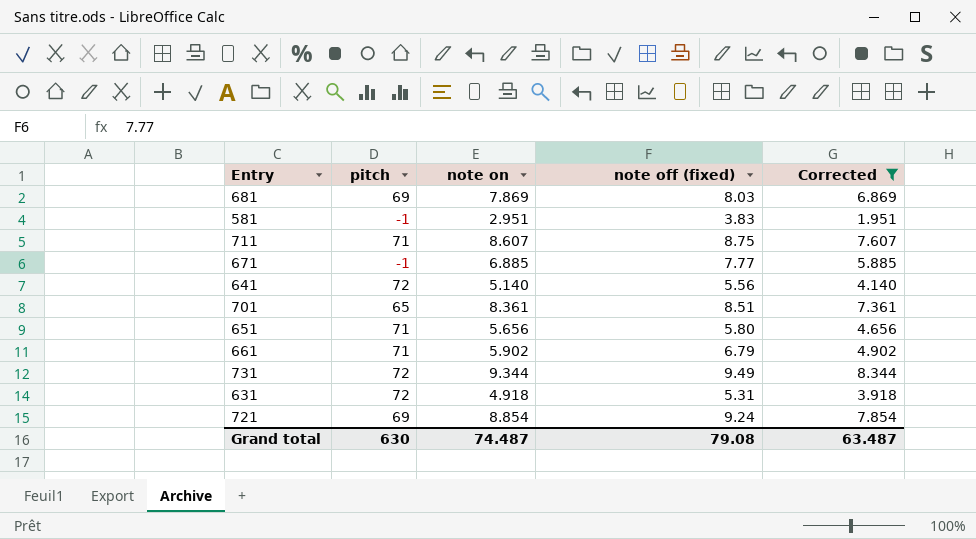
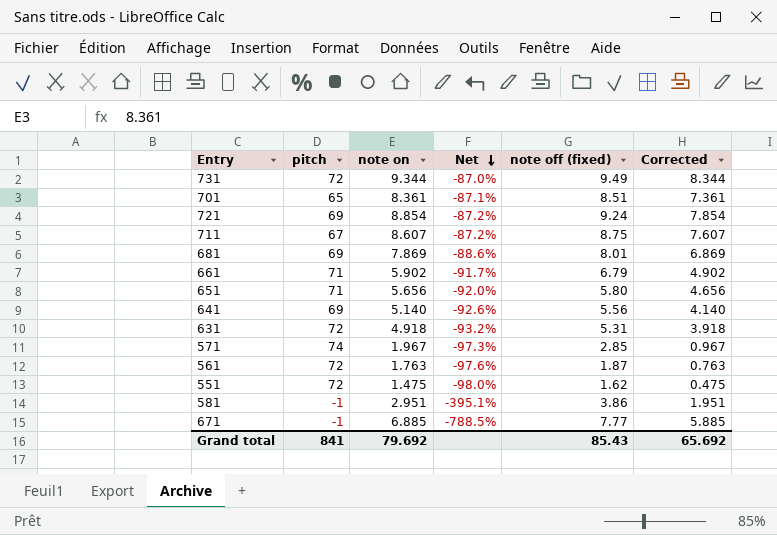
filter: Corrected >= 1.951 -> none
row order: none -> Net descending
column Net | formula: none -> ([note on] - [pitch]) / [pitch]
711 | pitch: 71 -> 67
681 | note off (fixed): 8.03 -> 8.01
641 | pitch: 72 -> 69
581 | note off (fixed): 3.83 -> 3.86
Grand total | pitch: 630 -> 841
Grand total | note on: 74.487 -> 79.692
Grand total | note off (fixed): 79.08 -> 85.43
Grand total | Corrected: 63.487 -> 65.692

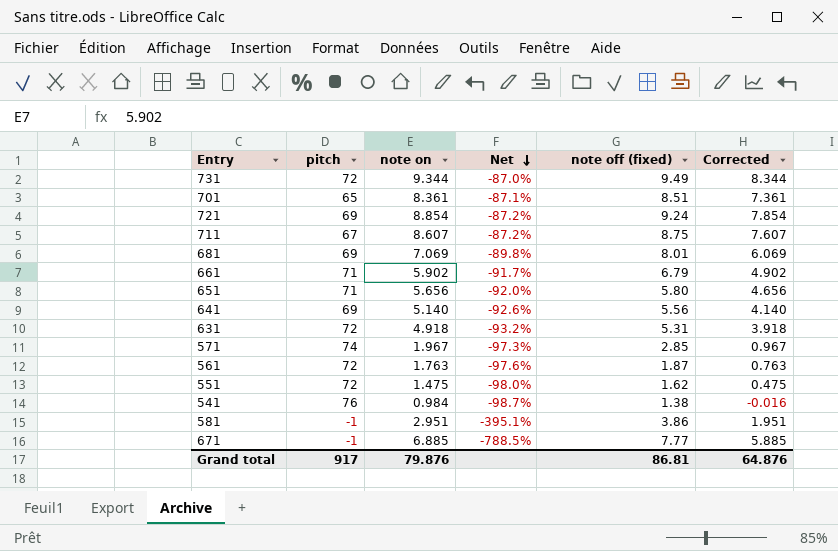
681 | note on: 7.869 -> 7.069
681 | Net: -88.6% -> -89.8%
681 | Corrected: 6.869 -> 6.069
row 541: none -> 76 | 0.984 | -98.7% | 1.38 | -0.016
Grand total | pitch: 841 -> 917
Grand total | note on: 79.692 -> 79.876
Grand total | note off (fixed): 85.43 -> 86.81
Grand total | Corrected: 65.692 -> 64.876

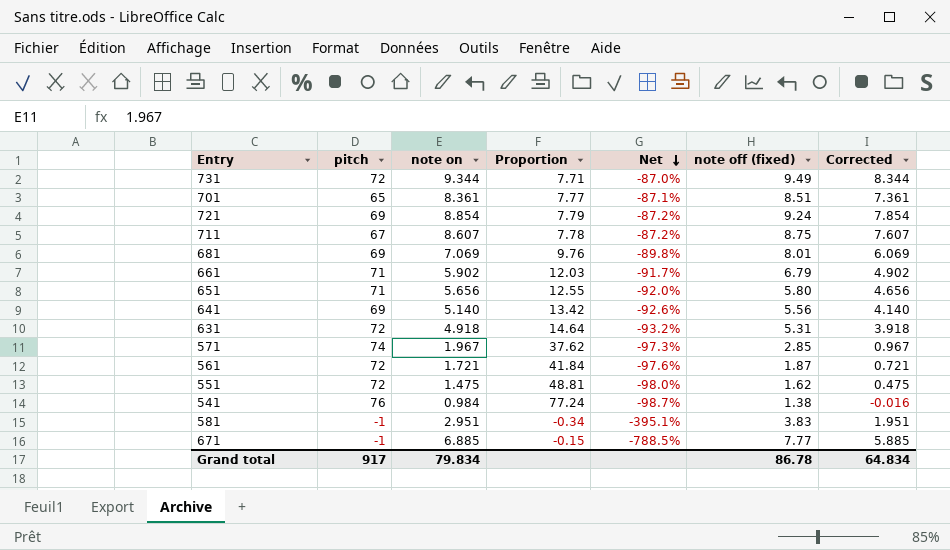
column Proportion | formula: none -> [pitch] / [note on]
561 | note on: 1.763 -> 1.721
561 | Corrected: 0.763 -> 0.721
581 | note off (fixed): 3.86 -> 3.83
Grand total | note on: 79.876 -> 79.834
Grand total | note off (fixed): 86.81 -> 86.78
Grand total | Corrected: 64.876 -> 64.834

